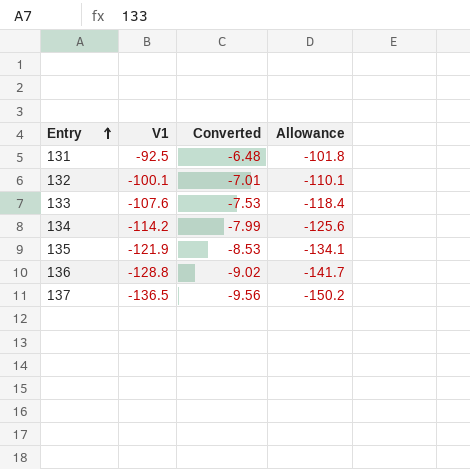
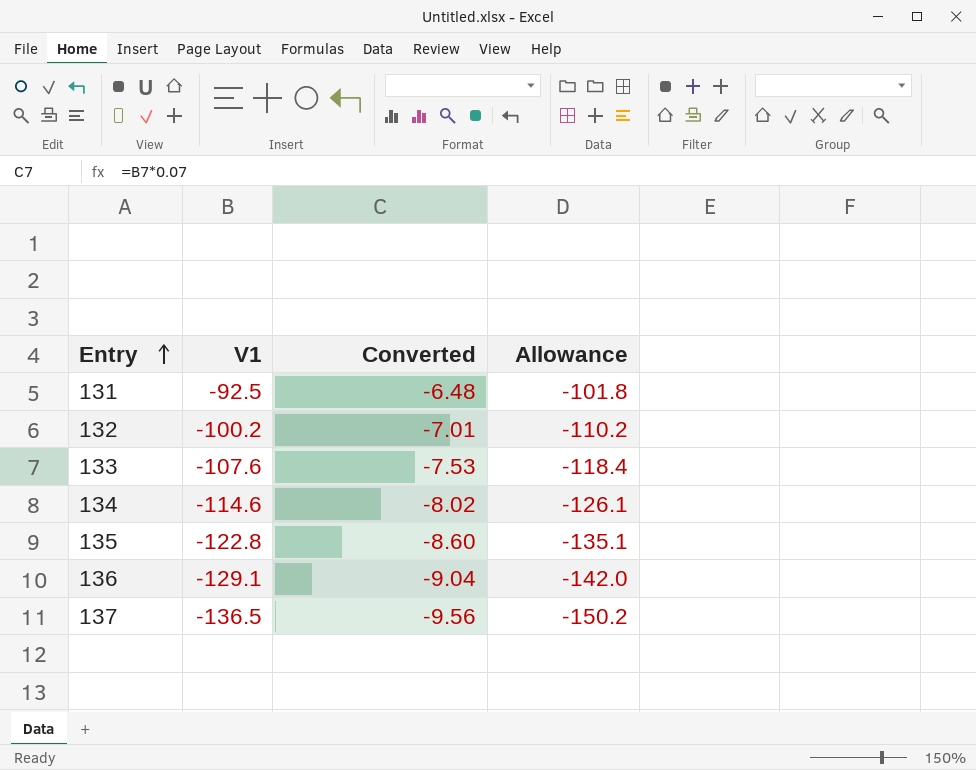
132 | V1: -100.1 -> -100.2
132 | Allowance: -110.1 -> -110.2
134 | V1: -114.2 -> -114.6
134 | Converted: -7.99 -> -8.02
134 | Allowance: -125.6 -> -126.1
135 | V1: -121.9 -> -122.8
135 | Converted: -8.53 -> -8.60
135 | Allowance: -134.1 -> -135.1
136 | V1: -128.8 -> -129.1
136 | Converted: -9.02 -> -9.04
136 | Allowance: -141.7 -> -142.0

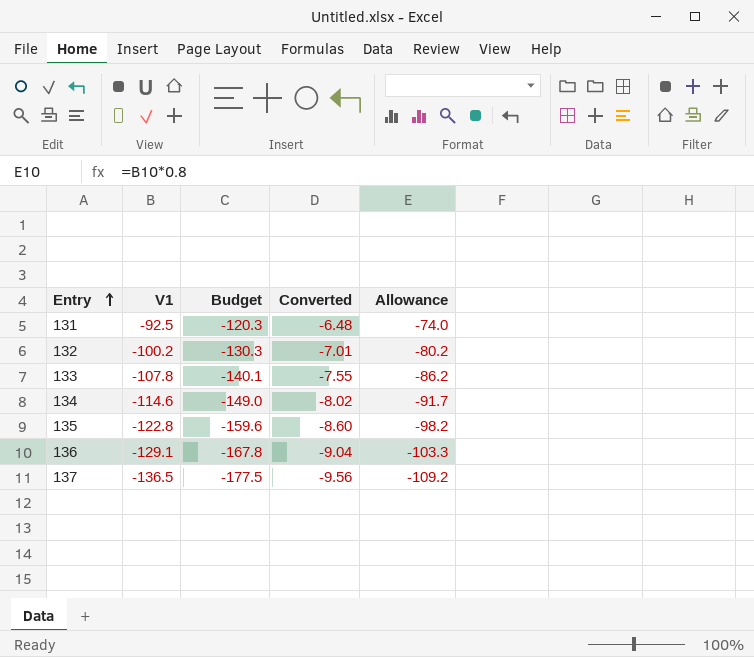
column Budget | formula: none -> [V1] * 1.3
column Allowance | formula: [V1] * 1.1 -> [V1] * 0.8
133 | V1: -107.6 -> -107.8
133 | Converted: -7.53 -> -7.55

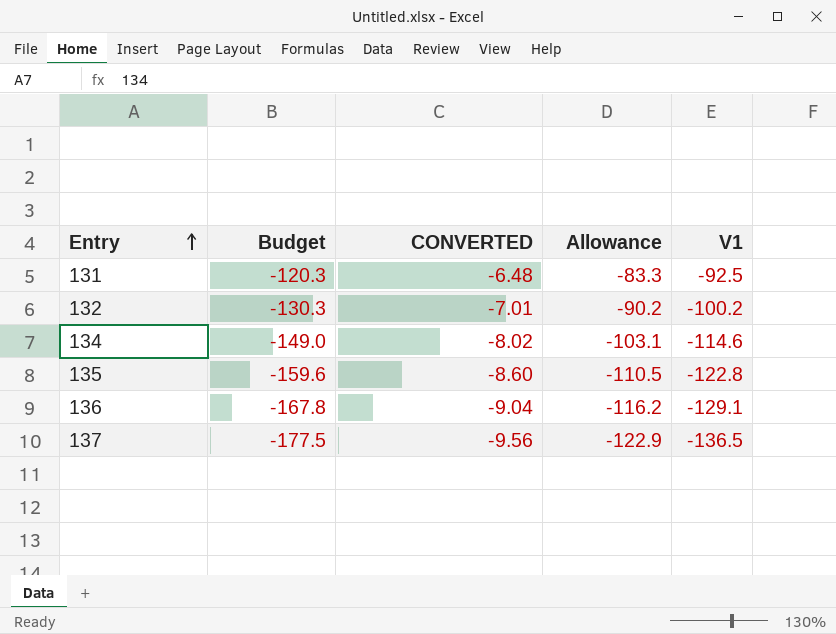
column name: Converted -> CONVERTED
column Allowance | formula: [V1] * 0.8 -> [V1] * 0.9
column V1 | position: 2 -> 5
row 133: -107.8 | -140.1 | -7.55 | -86.2 -> none

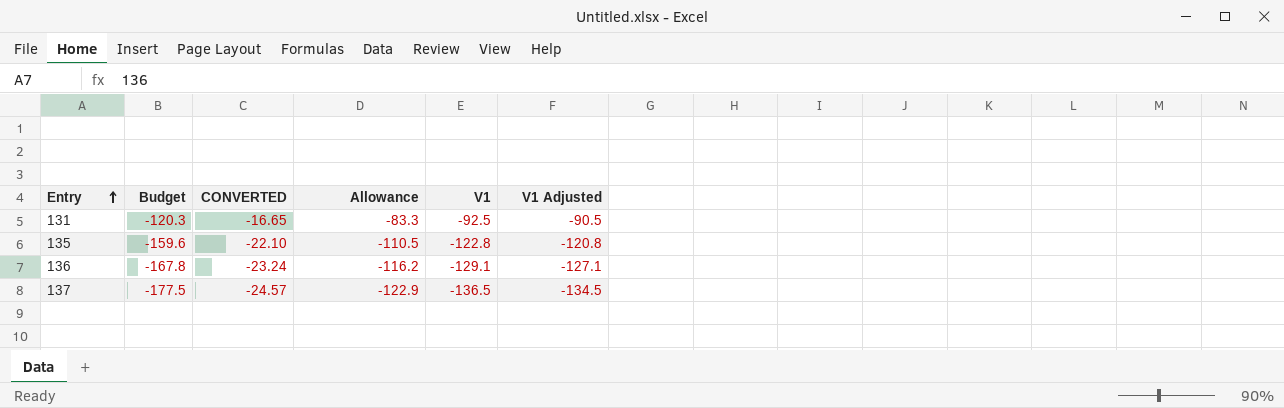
column CONVERTED | formula: [V1] * 0.07 -> [V1] * 0.18
column V1 Adjusted | formula: none -> [V1] + 2
row 132: -130.3 | -7.01 | -90.2 | -100.2 -> none
row 134: -149.0 | -8.02 | -103.1 | -114.6 -> none

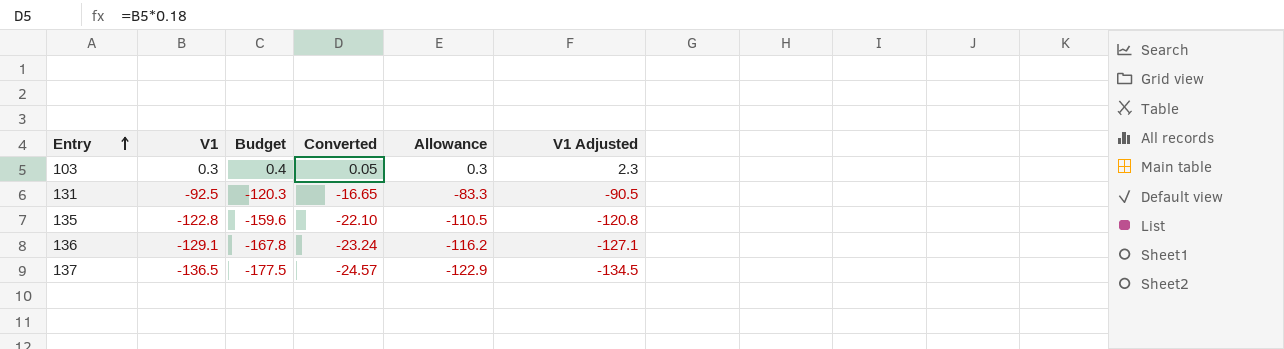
column V1 | position: 5 -> 2
column name: CONVERTED -> Converted
row 103: none -> 0.3 | 0.4 | 0.05 | 0.3 | 2.3

